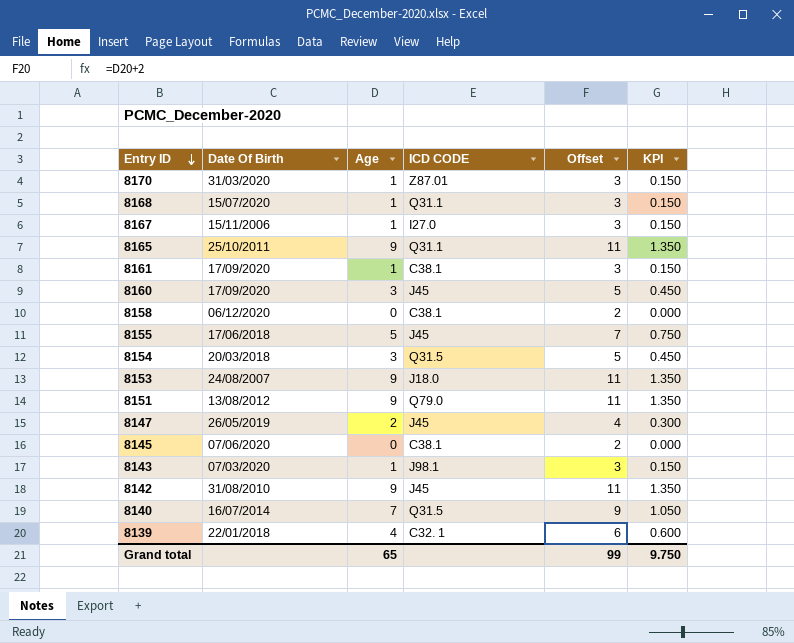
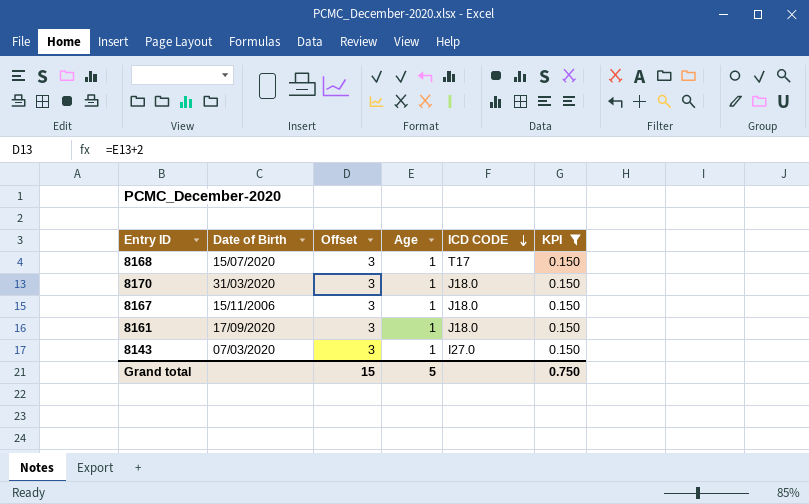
filter: none -> KPI = 0.150
row order: Entry ID descending -> ICD CODE descending
column name: Date Of Birth -> Date of Birth
column Offset | position: 5 -> 3
8168 | ICD CODE: Q31.1 -> T17
8170 | ICD CODE: Z87.01 -> J18.0
8167 | ICD CODE: I27.0 -> J18.0
8161 | ICD CODE: C38.1 -> J18.0
8143 | ICD CODE: J98.1 -> I27.0
Grand total | Offset: 99 -> 15
Grand total | Age: 65 -> 5
Grand total | KPI: 9.750 -> 0.750

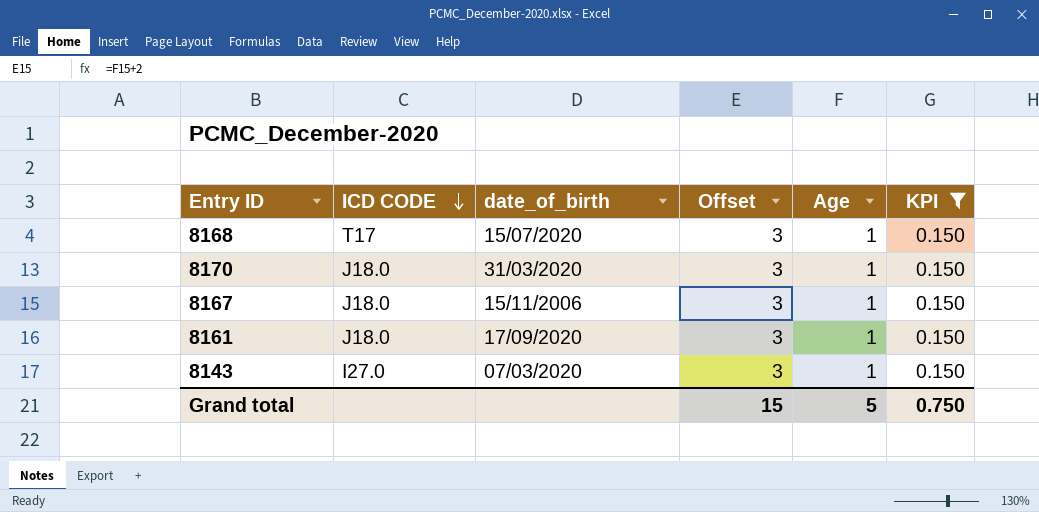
column ICD CODE | position: 5 -> 2
column name: Date of Birth -> date_of_birth

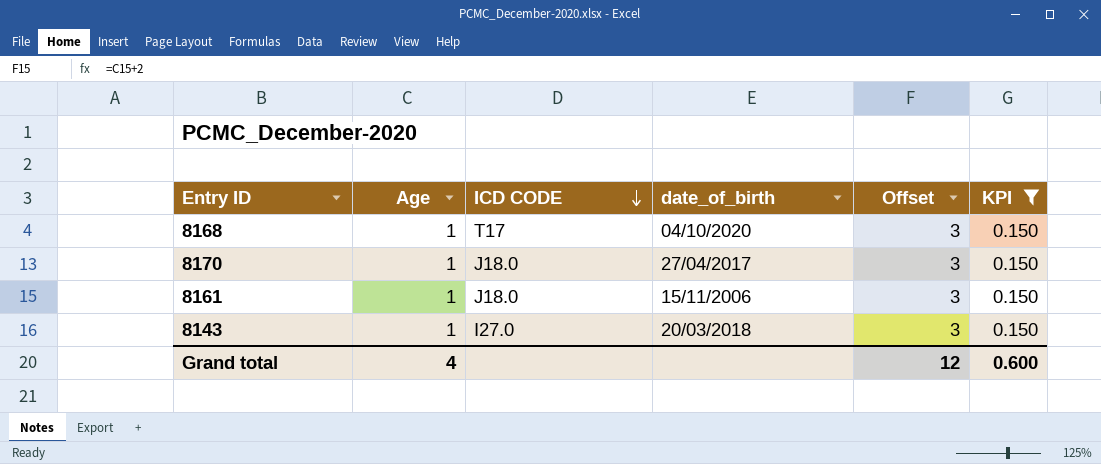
column Age | position: 5 -> 2
row 8167: J18.0 | 15/11/2006 | 3 | 1 | 0.150 -> none
8168 | date_of_birth: 15/07/2020 -> 04/10/2020
8170 | date_of_birth: 31/03/2020 -> 27/04/2017
8161 | date_of_birth: 17/09/2020 -> 15/11/2006
8143 | date_of_birth: 07/03/2020 -> 20/03/2018
Grand total | Age: 5 -> 4
Grand total | Offset: 15 -> 12
Grand total | KPI: 0.750 -> 0.600

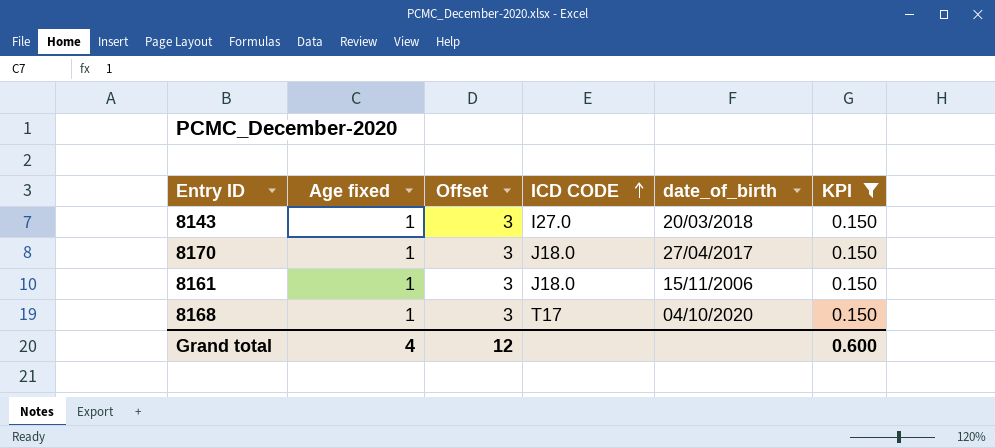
row order: ICD CODE descending -> ICD CODE ascending
column name: Age -> Age fixed
column Offset | position: 5 -> 3

